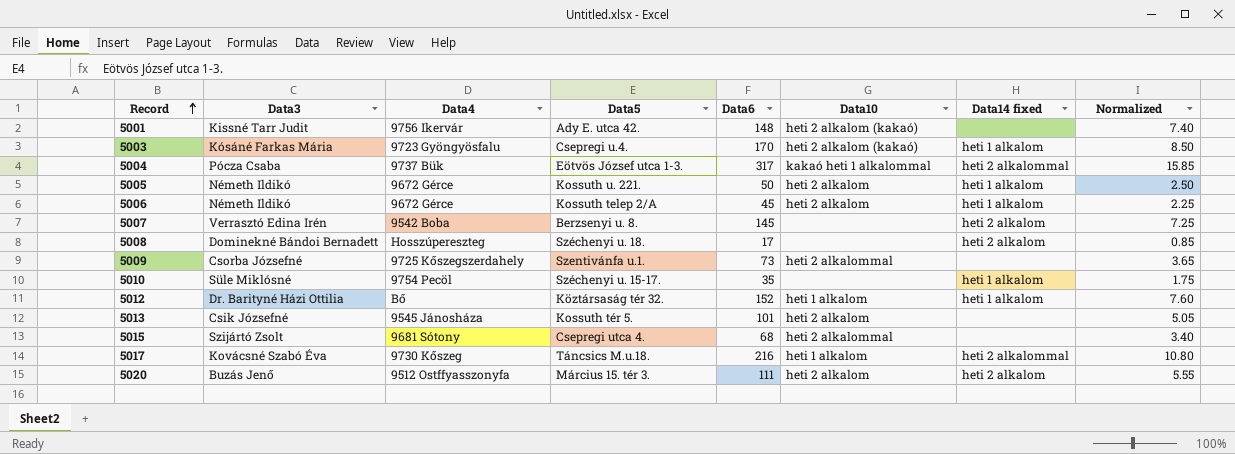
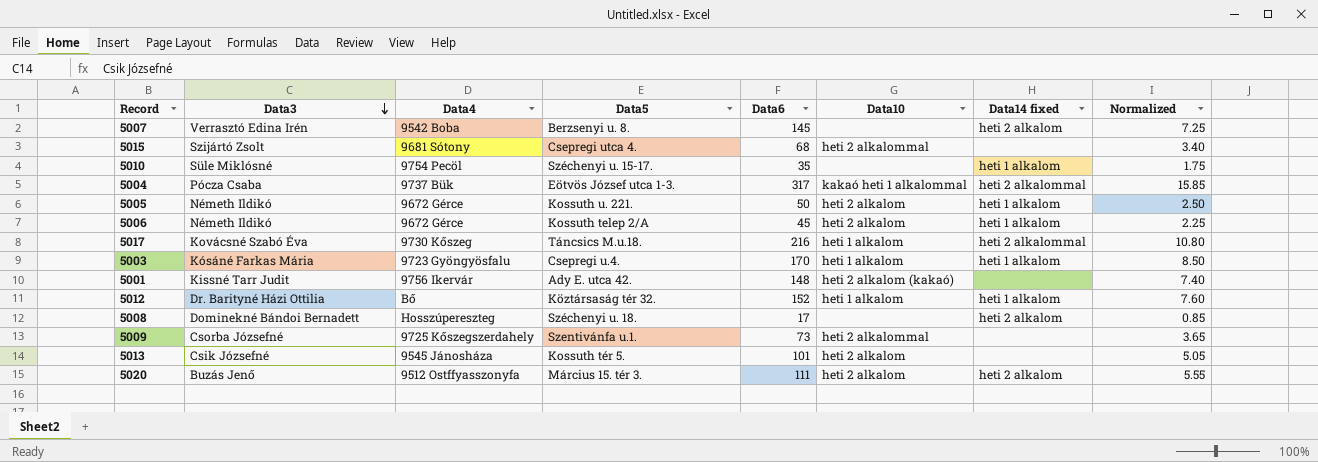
row order: Record ascending -> Data3 descending
5003 | Data10: heti 2 alkalom (kakaó) -> heti 1 alkalom

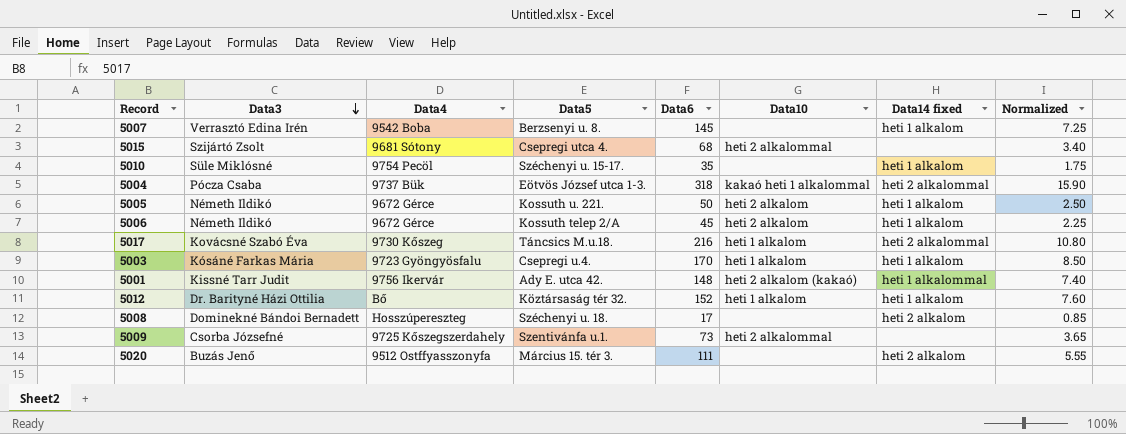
row 5013: Csik Józsefné | 9545 Jánosháza | Kossuth tér 5. | 101 | heti 2 alkalom | none | 5.05 -> none
5007 | Data14 fixed: heti 2 alkalom -> heti 1 alkalom
5004 | Data6: 317 -> 318
5004 | Normalized: 15.85 -> 15.90
5001 | Data14 fixed: none -> heti 1 alkalommal
5020 | Data10: heti 2 alkalom -> none

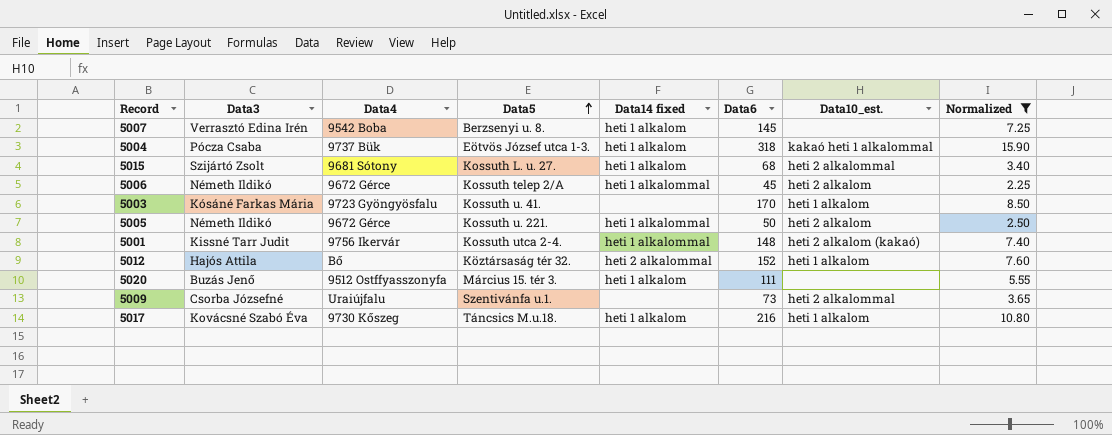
filter: none -> Normalized >= 2.25
row order: Data3 descending -> Data5 ascending
column Data14 fixed | position: 7 -> 5
column name: Data10 -> Data10_est.
5004 | Data14 fixed: heti 2 alkalommal -> heti 1 alkalom
5015 | Data5: Csepregi utca 4. -> Kossuth L. u. 27.
5015 | Data14 fixed: none -> heti 1 alkalom
5006 | Data14 fixed: heti 1 alkalom -> heti 1 alkalommal
5003 | Data5: Csepregi u.4. -> Kossuth u. 41.
5003 | Data14 fixed: heti 1 alkalom -> none
5005 | Data14 fixed: heti 1 alkalom -> heti 1 alkalommal
5001 | Data5: Ady E. utca 42. -> Kossuth utca 2-4.
5012 | Data3: Dr. Barityné Házi Ottilia -> Hajós Attila
5012 | Data14 fixed: heti 1 alkalom -> heti 2 alkalommal
5020 | Data14 fixed: heti 2 alkalom -> heti 1 alkalom
5009 | Data4: 9725 Kőszegszerdahely -> Uraiújfalu
5017 | Data14 fixed: heti 2 alkalommal -> heti 1 alkalom

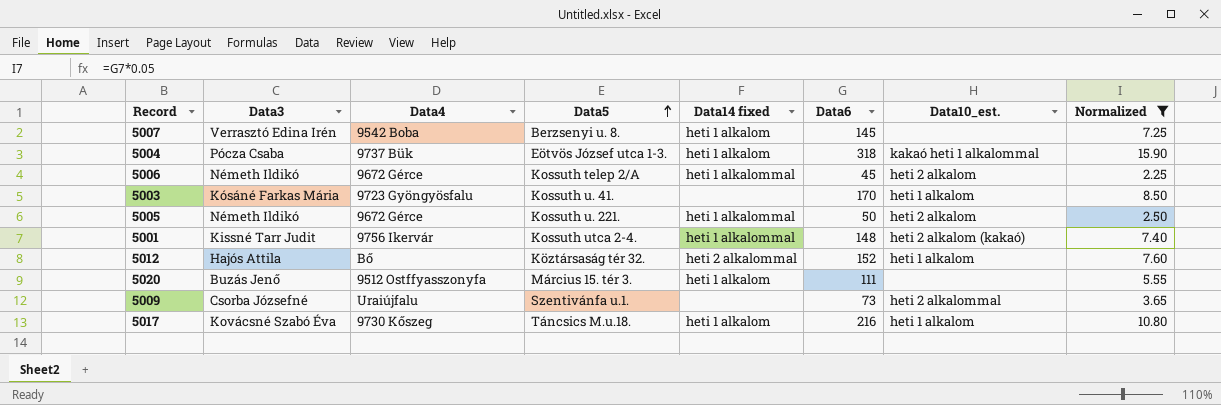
row 5015: Szijártó Zsolt | 9681 Sótony | Kossuth L. u. 27. | heti 1 alkalom | 68 | heti 2 alkalommal | 3.40 -> none

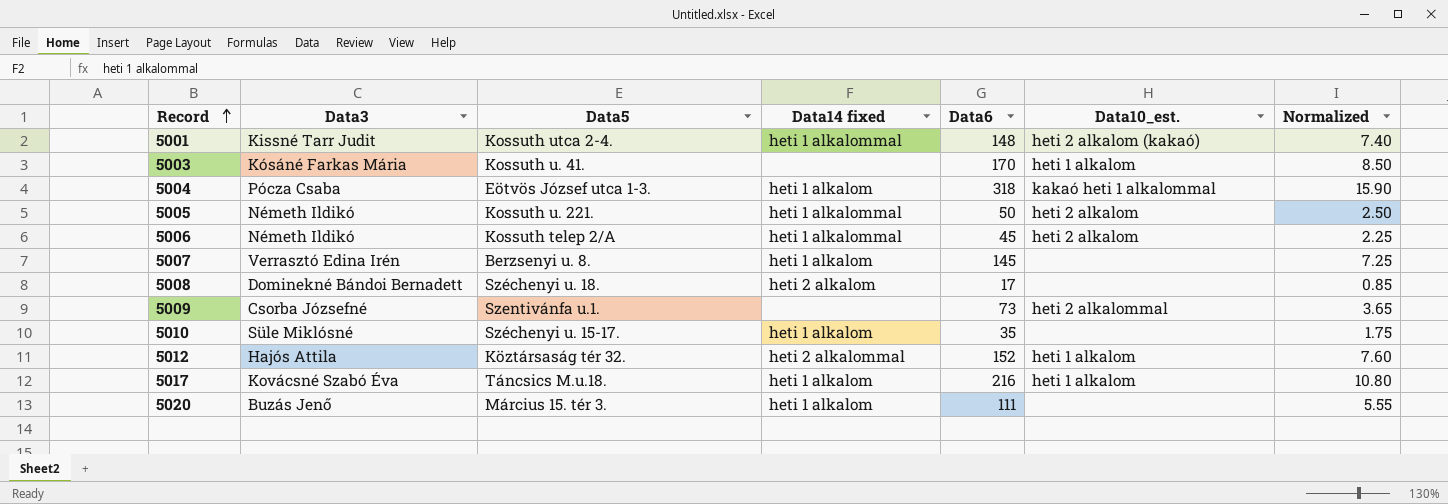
filter: Normalized >= 2.25 -> none
row order: Data5 ascending -> Record ascending
column Data4 | position: 3 -> none

